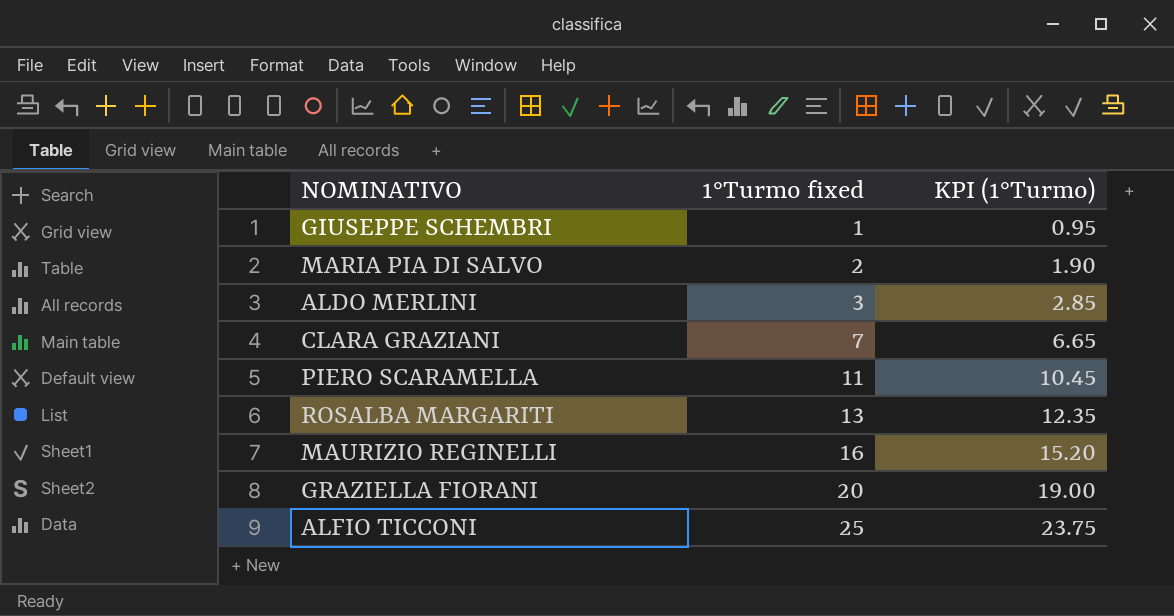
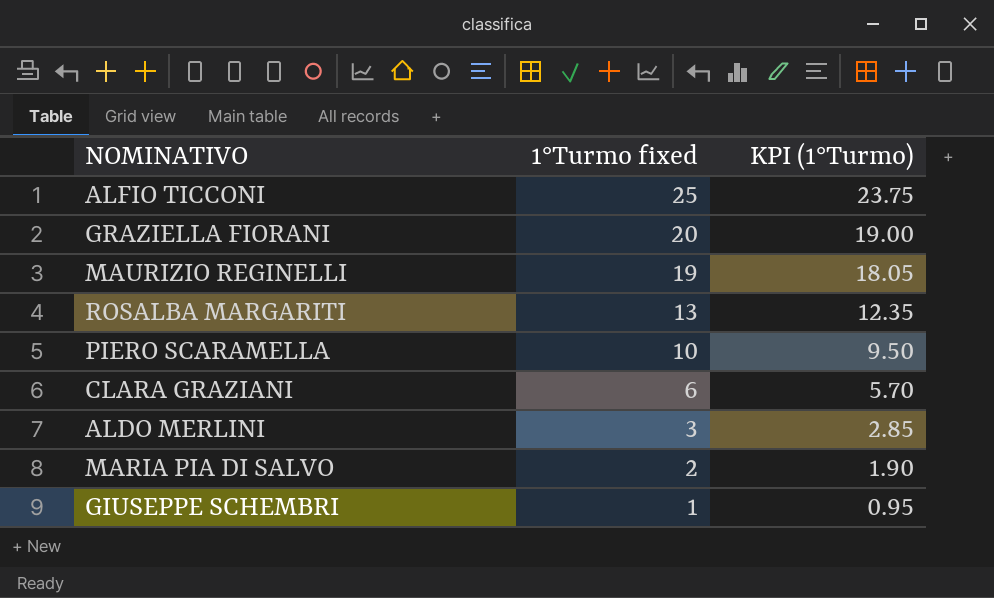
row order: 1°Turmo fixed ascending -> 1°Turmo fixed descending
MAURIZIO REGINELLI | 1°Turmo fixed: 16 -> 19
MAURIZIO REGINELLI | KPI (1°Turmo): 15.20 -> 18.05
PIERO SCARAMELLA | 1°Turmo fixed: 11 -> 10
PIERO SCARAMELLA | KPI (1°Turmo): 10.45 -> 9.50
CLARA GRAZIANI | 1°Turmo fixed: 7 -> 6
CLARA GRAZIANI | KPI (1°Turmo): 6.65 -> 5.70

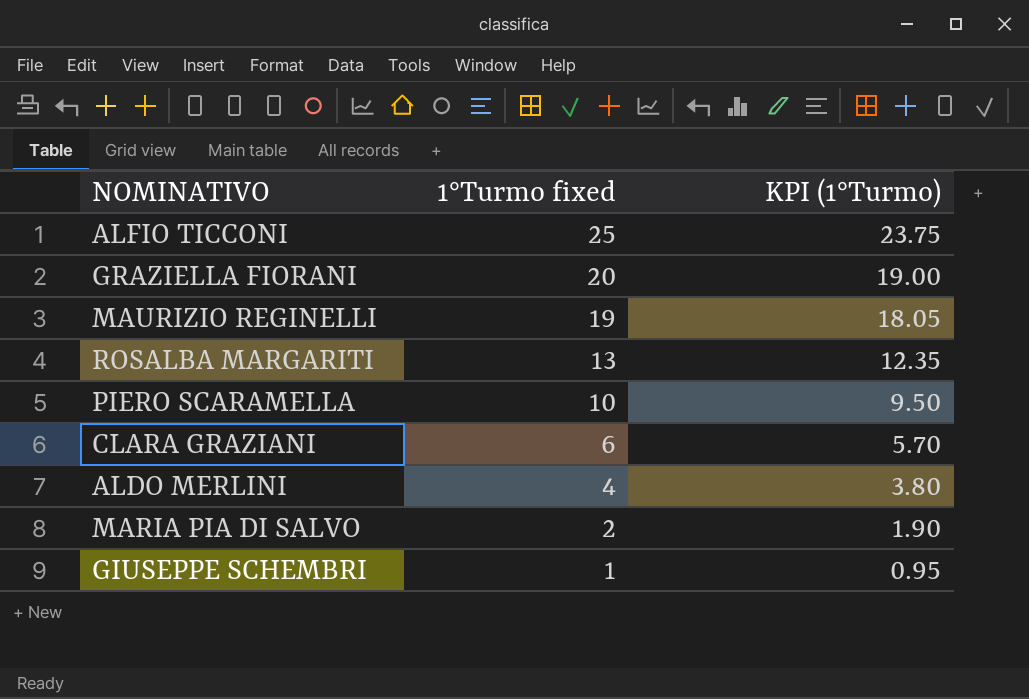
ALDO MERLINI | 1°Turmo fixed: 3 -> 4
ALDO MERLINI | KPI (1°Turmo): 2.85 -> 3.80

